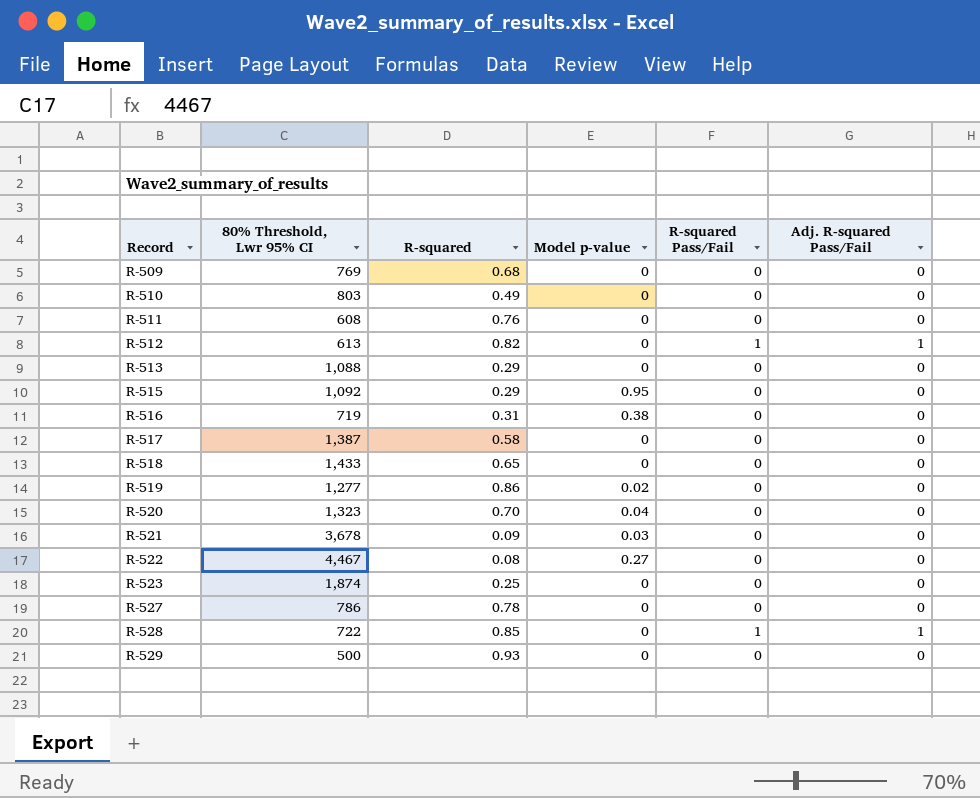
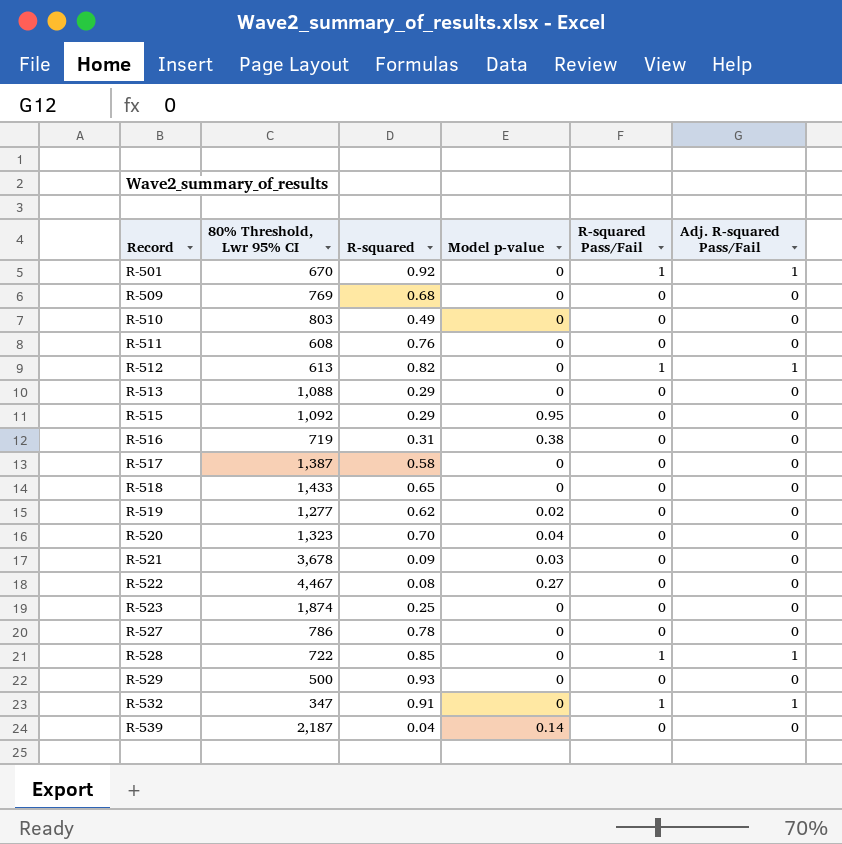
row R-501: none -> 670 | 0.92 | 0 | 1 | 1
R-519 | R-squared: 0.86 -> 0.62
row R-532: none -> 347 | 0.91 | 0 | 1 | 1
row R-539: none -> 2,187 | 0.04 | 0.14 | 0 | 0

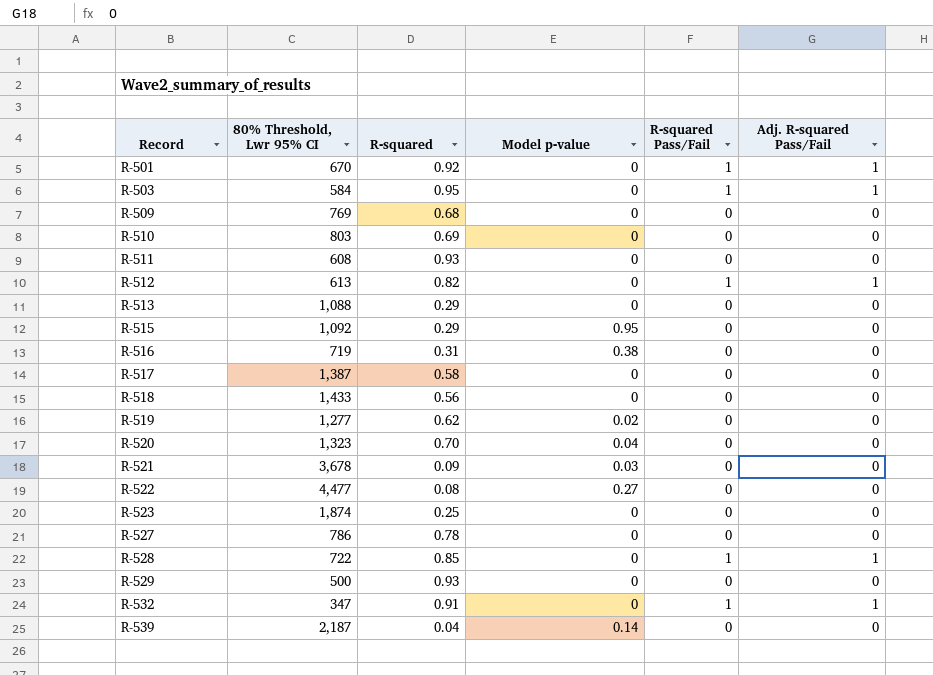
row R-503: none -> 584 | 0.95 | 0 | 1 | 1
R-510 | R-squared: 0.49 -> 0.69
R-511 | R-squared: 0.76 -> 0.93
R-518 | R-squared: 0.65 -> 0.56
R-522 | 80% Threshold, Lwr 95% CI: 4,467 -> 4,477

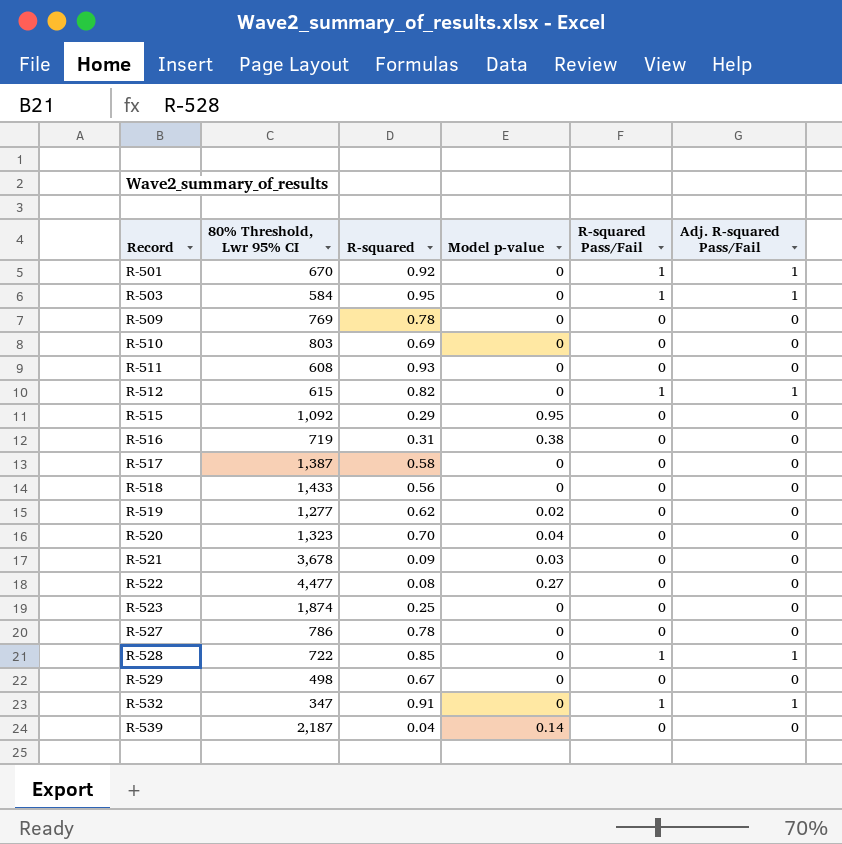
row R-513: 1,088 | 0.29 | 0 | 0 | 0 -> none
R-509 | R-squared: 0.68 -> 0.78
R-512 | 80% Threshold, Lwr 95% CI: 613 -> 615
R-529 | 80% Threshold, Lwr 95% CI: 500 -> 498
R-529 | R-squared: 0.93 -> 0.67

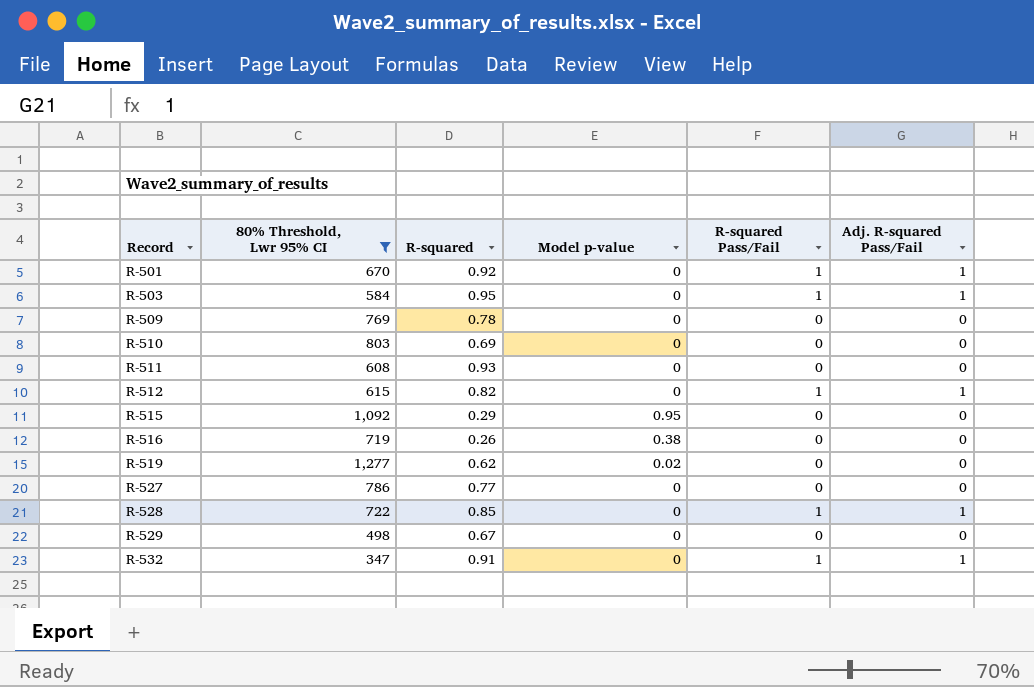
filter: none -> 80% Threshold, Lwr 95% CI <= 1,277
R-516 | R-squared: 0.31 -> 0.26
R-527 | R-squared: 0.78 -> 0.77

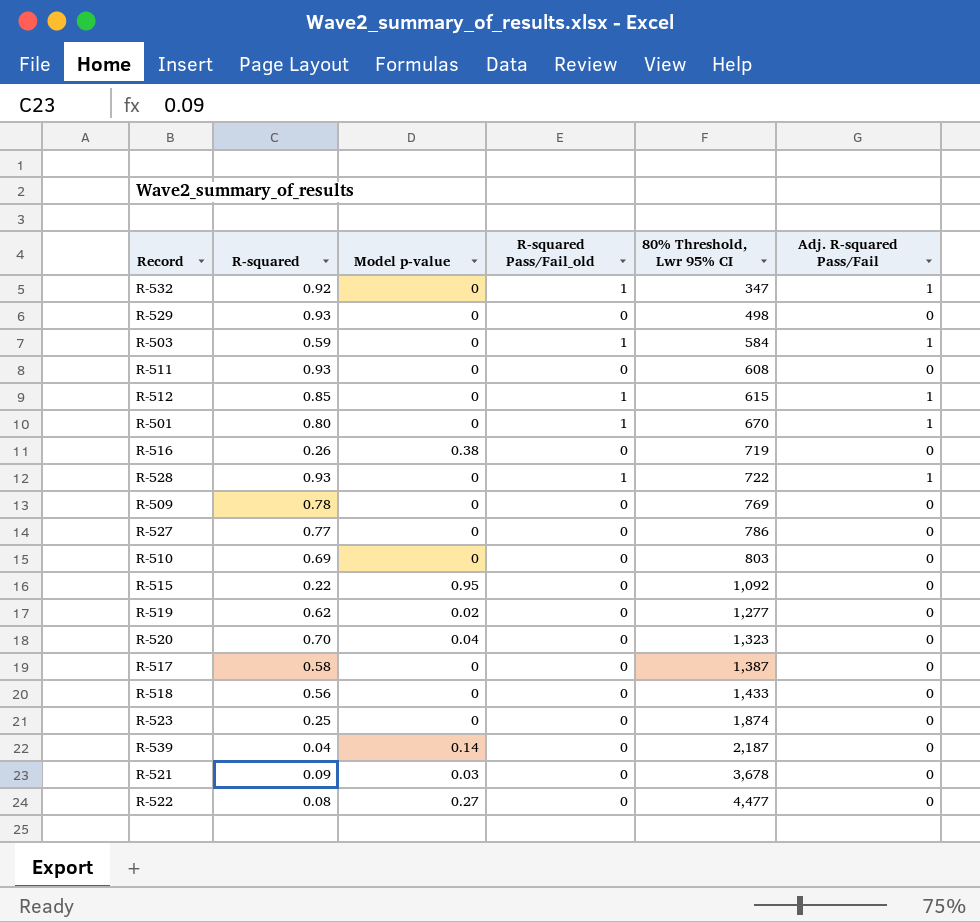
filter: 80% Threshold, Lwr 95% CI <= 1,277 -> none
row order: Record ascending -> 80% Threshold, Lwr 95% CI ascending
column name: R-squared Pass/Fail -> R-squared Pass/Fail_old
column 80% Threshold, Lwr 95% CI | position: 2 -> 5
R-532 | R-squared: 0.91 -> 0.92
R-529 | R-squared: 0.67 -> 0.93
R-503 | R-squared: 0.95 -> 0.59
R-512 | R-squared: 0.82 -> 0.85
R-501 | R-squared: 0.92 -> 0.80
R-528 | R-squared: 0.85 -> 0.93
R-515 | R-squared: 0.29 -> 0.22

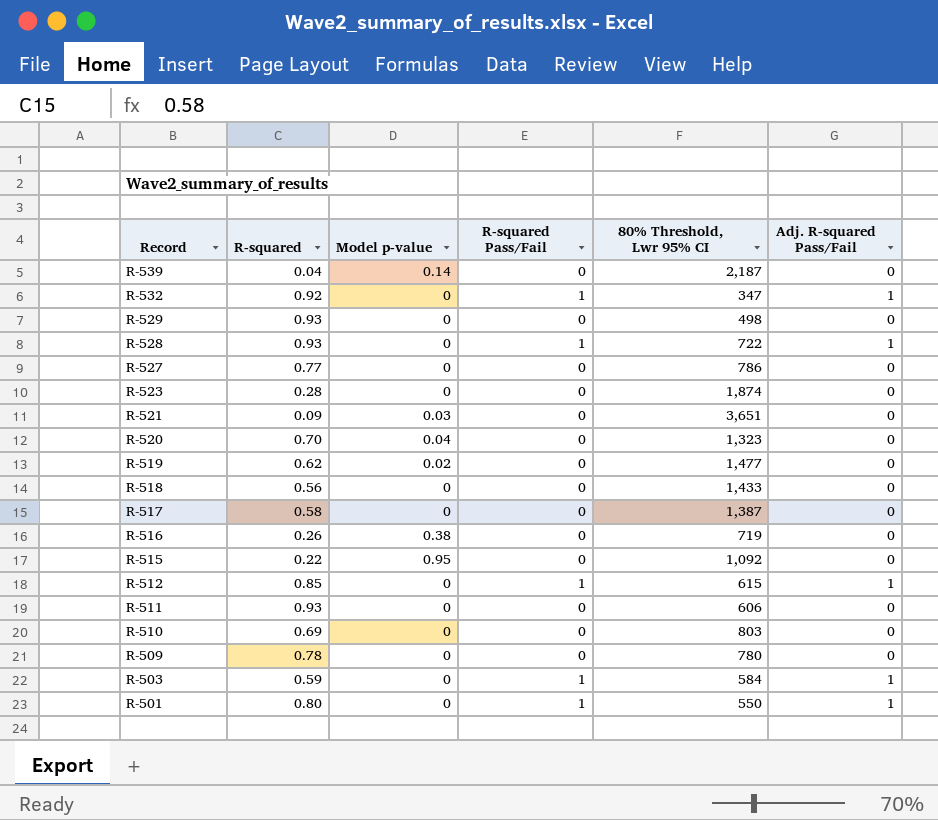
row order: 80% Threshold, Lwr 95% CI ascending -> Record descending
column name: R-squared Pass/Fail_old -> R-squared Pass/Fail
row R-522: 0.08 | 0.27 | 0 | 4,477 | 0 -> none
R-523 | R-squared: 0.25 -> 0.28
R-521 | 80% Threshold, Lwr 95% CI: 3,678 -> 3,651
R-519 | 80% Threshold, Lwr 95% CI: 1,277 -> 1,477
R-511 | 80% Threshold, Lwr 95% CI: 608 -> 606
R-509 | 80% Threshold, Lwr 95% CI: 769 -> 780
R-501 | 80% Threshold, Lwr 95% CI: 670 -> 550

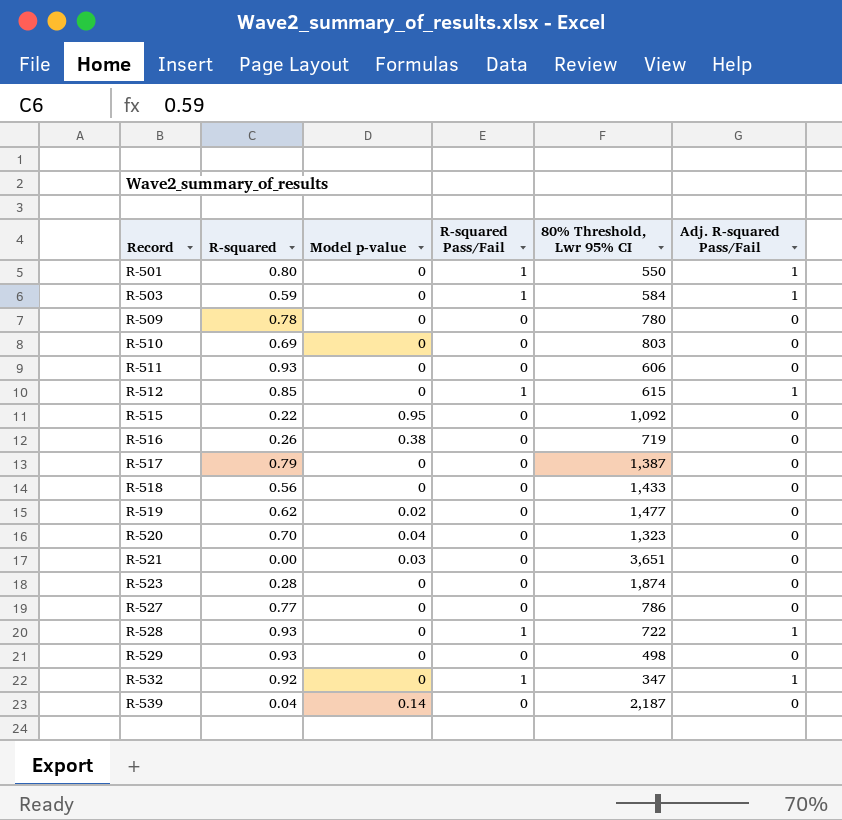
row order: Record descending -> Record ascending
R-517 | R-squared: 0.58 -> 0.79
R-521 | R-squared: 0.09 -> 0.00

